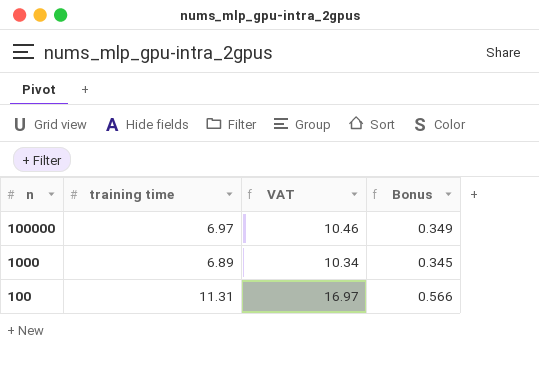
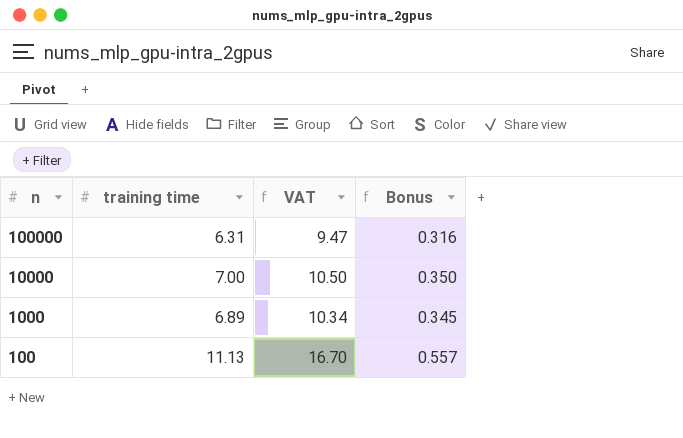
100000 | training time: 6.97 -> 6.31
100000 | VAT: 10.46 -> 9.47
100000 | Bonus: 0.349 -> 0.316
row 10000: none -> 7.00 | 10.50 | 0.350
100 | training time: 11.31 -> 11.13
100 | VAT: 16.97 -> 16.70
100 | Bonus: 0.566 -> 0.557

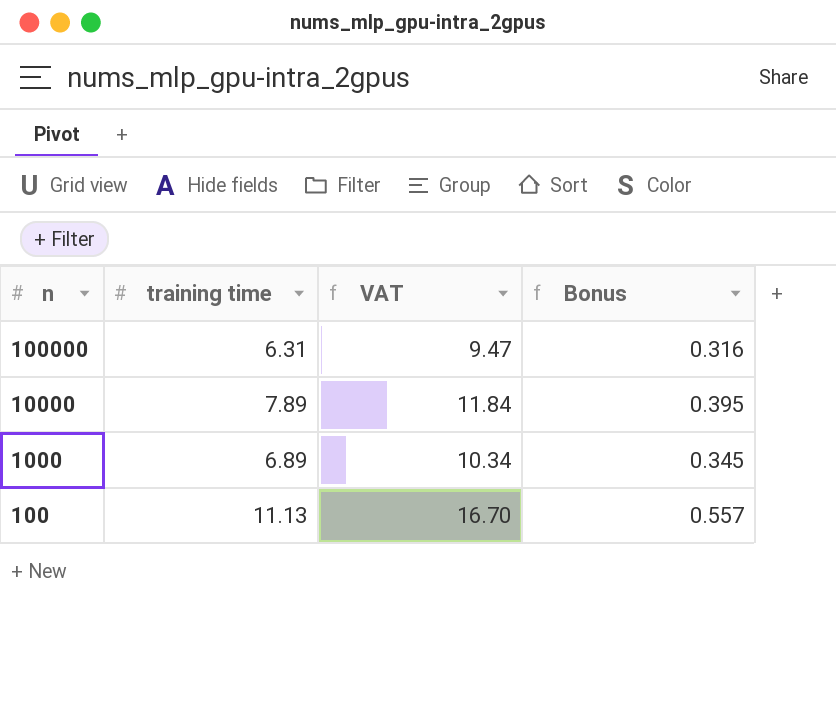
10000 | training time: 7.00 -> 7.89
10000 | VAT: 10.50 -> 11.84
10000 | Bonus: 0.350 -> 0.395

